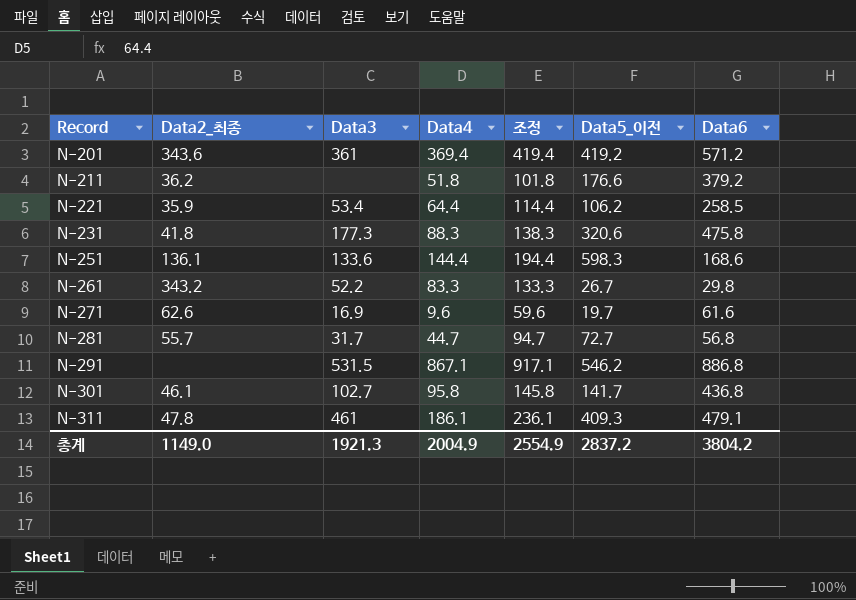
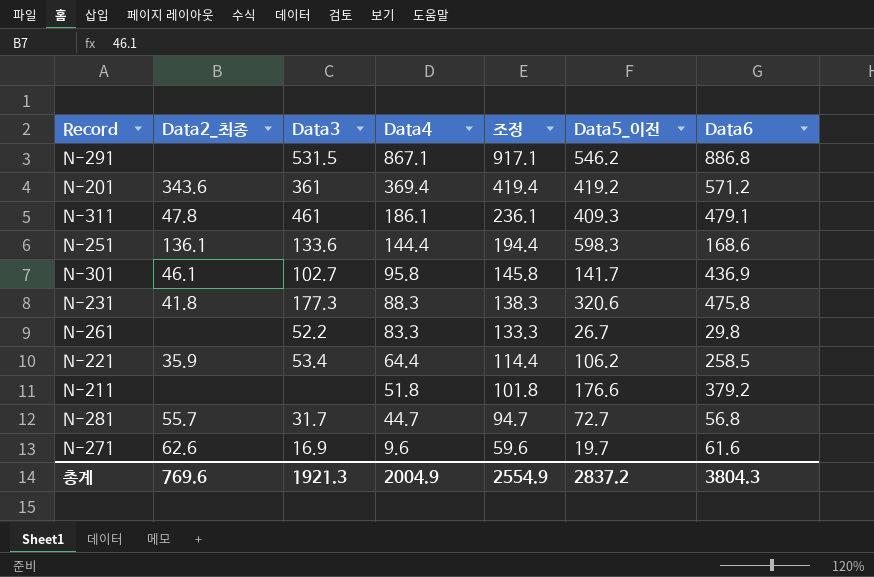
row order: Record ascending -> Data4 descending
N-301 | Data6: 436.8 -> 436.9
N-261 | Data2_최종: 343.2 -> none
N-211 | Data2_최종: 36.2 -> none
총계 | Data2_최종: 1149.0 -> 769.6
총계 | Data6: 3804.2 -> 3804.3

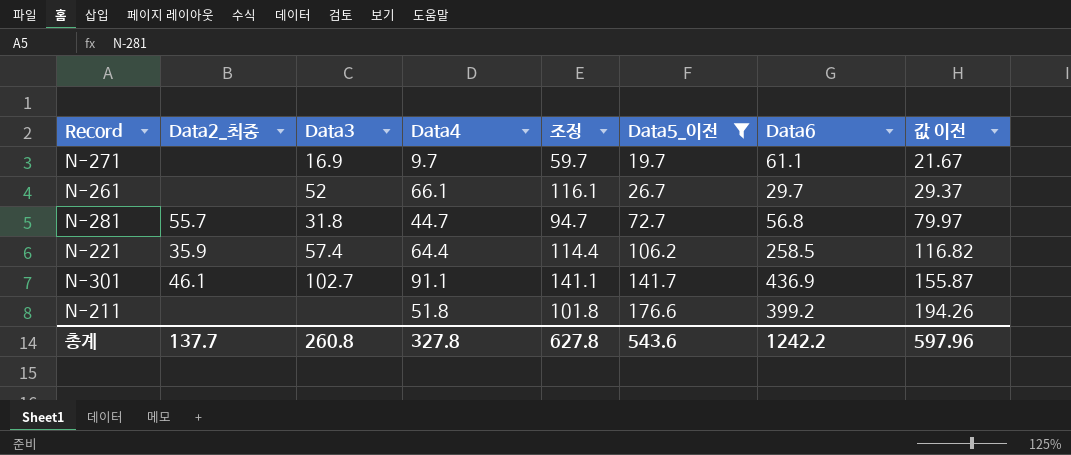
filter: none -> Data5_이전 <= 176.6
row order: Data4 descending -> Data5_이전 ascending
column 값 이전 | formula: none -> [Data5_이전] * 1.1
N-271 | Data2_최종: 62.6 -> none
N-271 | Data4: 9.6 -> 9.7
N-271 | 조정: 59.6 -> 59.7
N-271 | Data6: 61.6 -> 61.1
N-261 | Data3: 52.2 -> 52
N-261 | Data4: 83.3 -> 66.1
N-261 | 조정: 133.3 -> 116.1
N-261 | Data6: 29.8 -> 29.7
N-281 | Data3: 31.7 -> 31.8
N-221 | Data3: 53.4 -> 57.4
N-301 | Data4: 95.8 -> 91.1
N-301 | 조정: 145.8 -> 141.1
N-211 | Data6: 379.2 -> 399.2
총계 | Data2_최종: 769.6 -> 137.7
총계 | Data3: 1921.3 -> 260.8
총계 | Data4: 2004.9 -> 327.8
총계 | 조정: 2554.9 -> 627.8
총계 | Data5_이전: 2837.2 -> 543.6
총계 | Data6: 3804.3 -> 1242.2

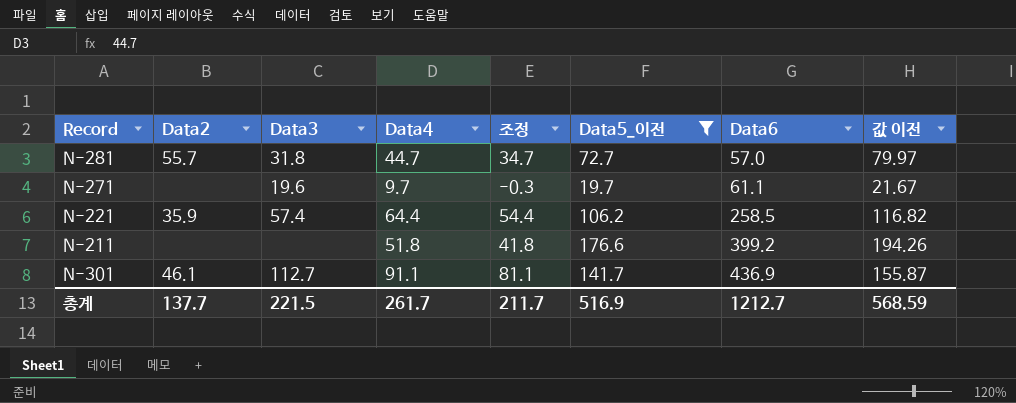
row order: Data5_이전 ascending -> Data6 ascending
column name: Data2_최종 -> Data2
column 조정 | formula: [Data4] + 50 -> [Data4] - 10
row N-261: none | 52 | 66.1 | 116.1 | 26.7 | 29.7 | 29.37 -> none
N-281 | Data6: 56.8 -> 57.0
N-271 | Data3: 16.9 -> 19.6
N-301 | Data3: 102.7 -> 112.7
총계 | Data3: 260.8 -> 221.5
총계 | Data4: 327.8 -> 261.7
총계 | 조정: 627.8 -> 211.7
총계 | Data5_이전: 543.6 -> 516.9
총계 | Data6: 1242.2 -> 1212.7
총계 | 값 이전: 597.96 -> 568.59

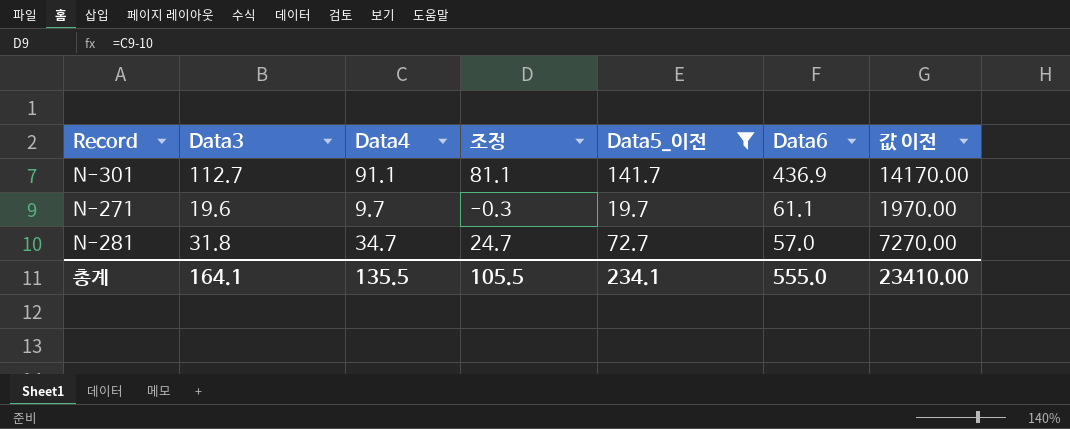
row order: Data6 ascending -> Data6 descending
column Data2 | position: 2 -> none
column 값 이전 | formula: [Data5_이전] * 1.1 -> [Data5_이전] * 100
row N-221: 35.9 | 57.4 | 64.4 | 54.4 | 106.2 | 258.5 | 116.82 -> none
row N-211: none | none | 51.8 | 41.8 | 176.6 | 399.2 | 194.26 -> none
N-281 | Data4: 44.7 -> 34.7
N-281 | 조정: 34.7 -> 24.7
총계 | Data3: 221.5 -> 164.1
총계 | Data4: 261.7 -> 135.5
총계 | 조정: 211.7 -> 105.5
총계 | Data5_이전: 516.9 -> 234.1
총계 | Data6: 1212.7 -> 555.0
총계 | 값 이전: 568.59 -> 23410.00

